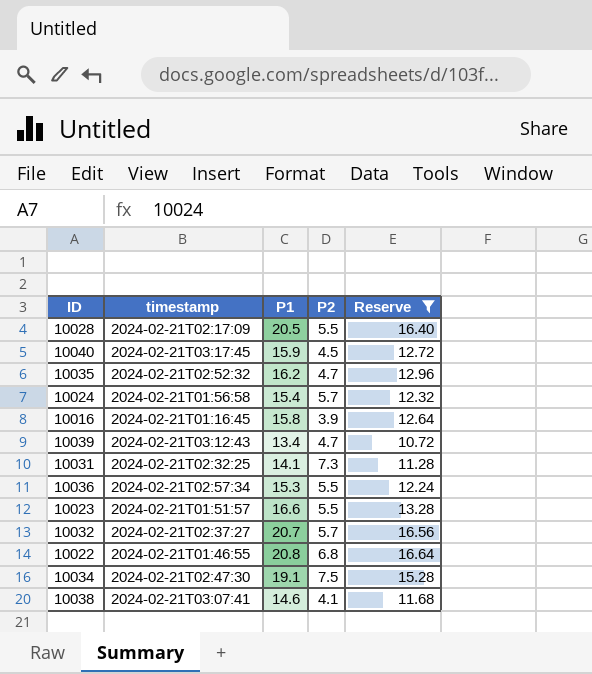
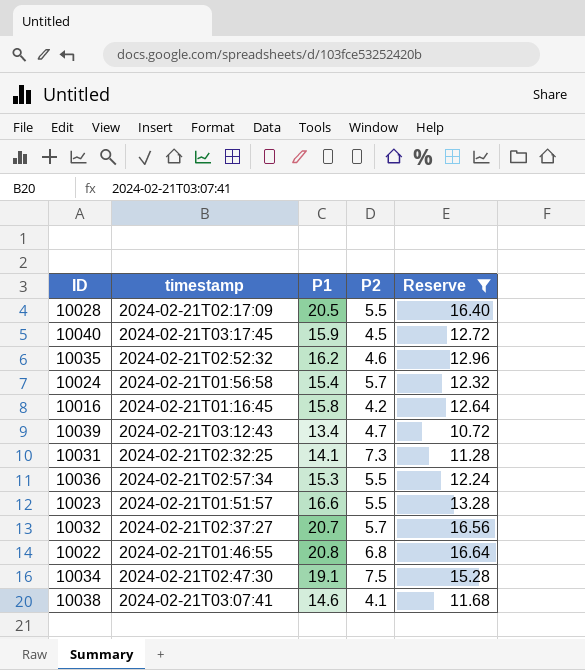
10035 | P2: 4.7 -> 4.6
10016 | P2: 3.9 -> 4.2

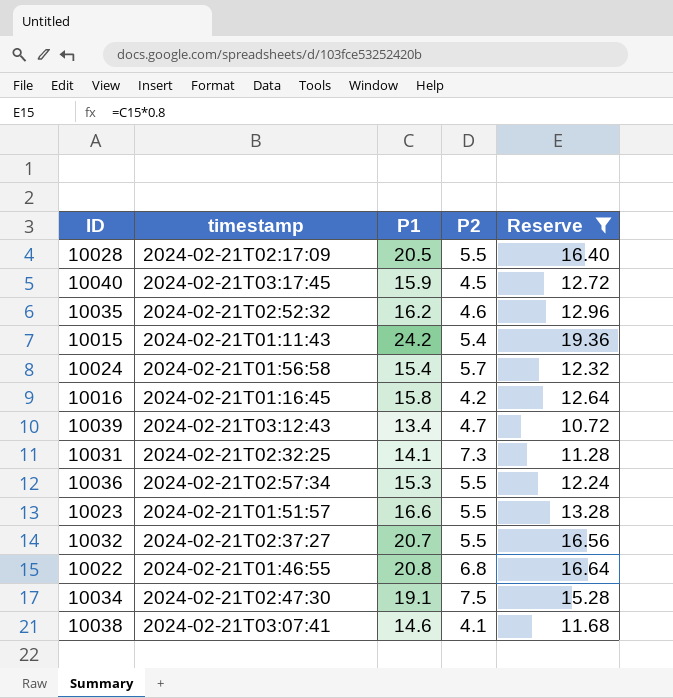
row 10015: none -> 2024-02-21T01:11:43 | 24.2 | 5.4 | 19.36
10032 | P2: 5.7 -> 5.5

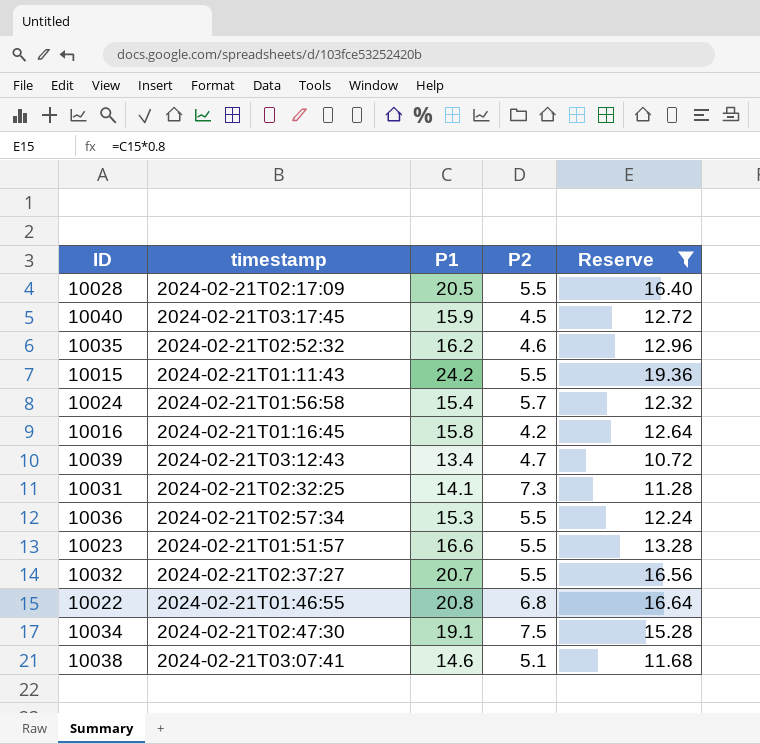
10015 | P2: 5.4 -> 5.5
10038 | P2: 4.1 -> 5.1

